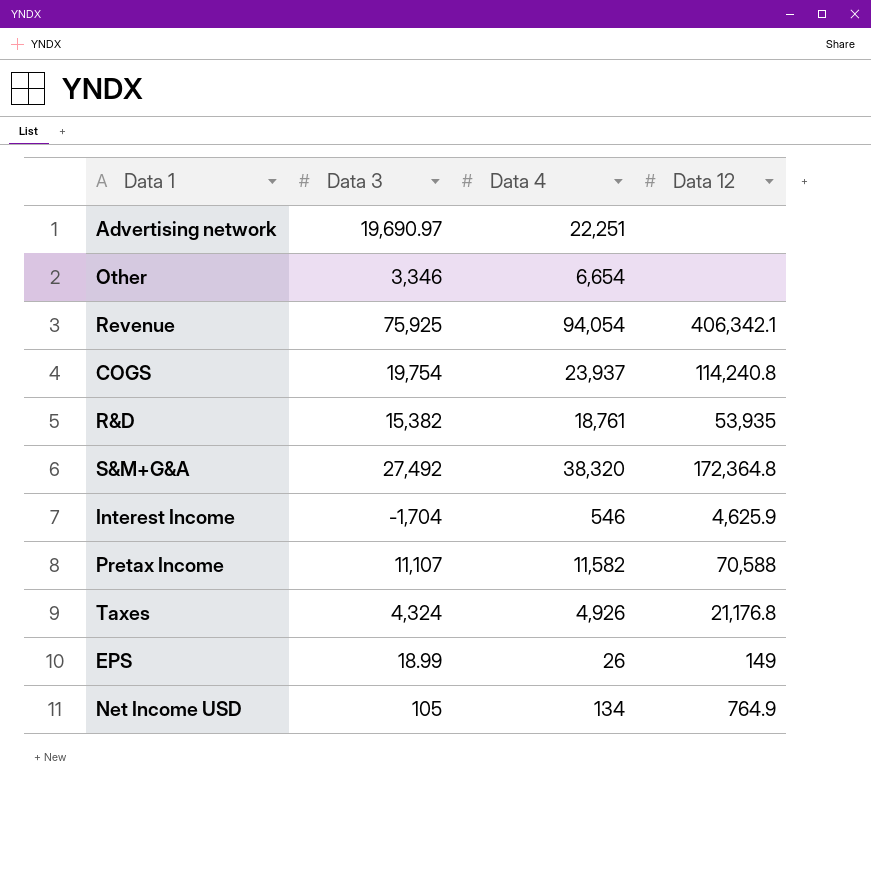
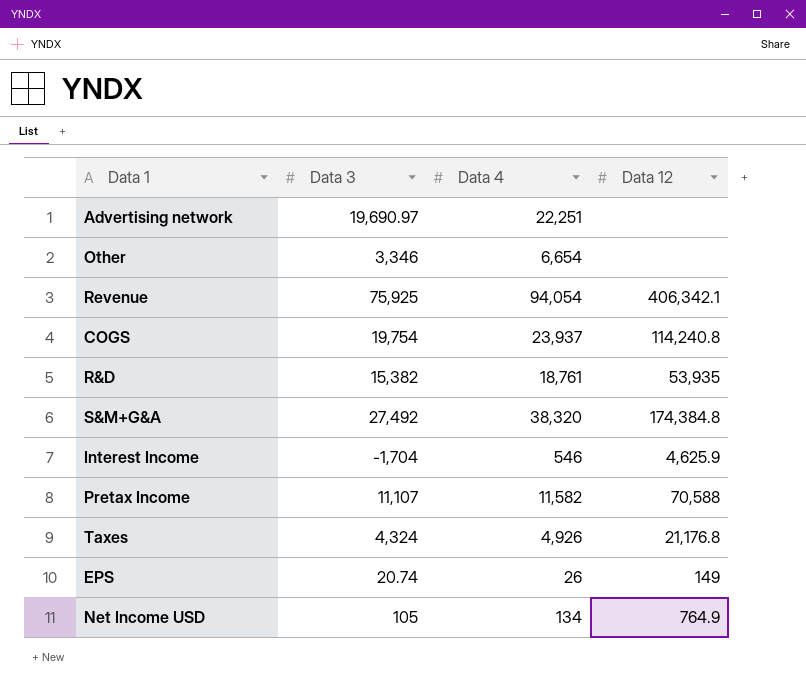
S&M+G&A | Data 12: 172,364.8 -> 174,384.8
EPS | Data 3: 18.99 -> 20.74

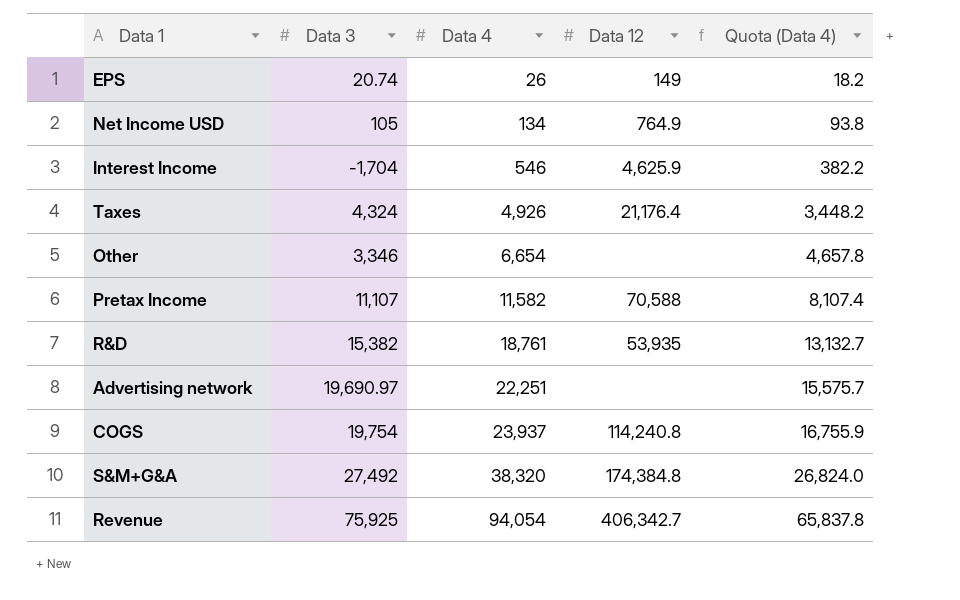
row order: none -> Data 4 ascending
column Quota (Data 4) | formula: none -> [Data 4] * 0.7
Taxes | Data 12: 21,176.8 -> 21,176.4
Revenue | Data 12: 406,342.1 -> 406,342.7

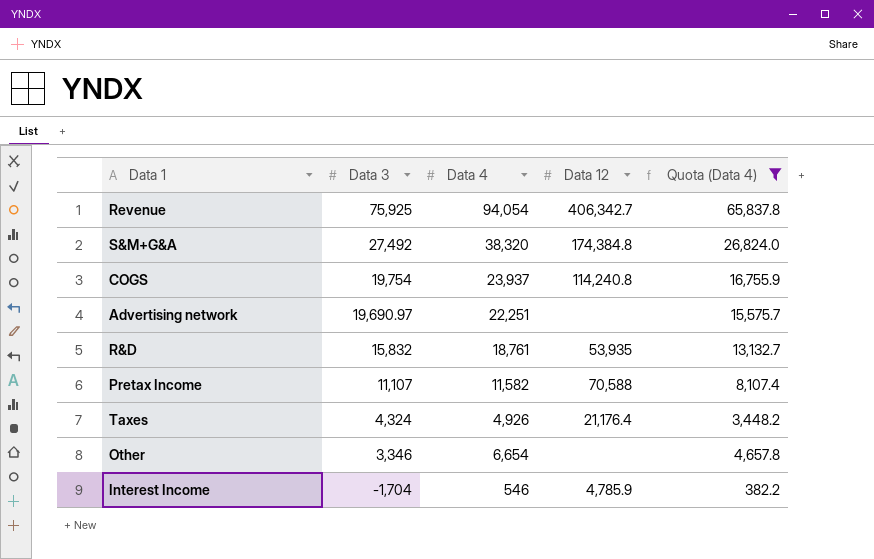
filter: none -> Quota (Data 4) >= 382.2
row order: Data 4 ascending -> Data 3 descending
R&D | Data 3: 15,382 -> 15,832
Interest Income | Data 12: 4,625.9 -> 4,785.9

